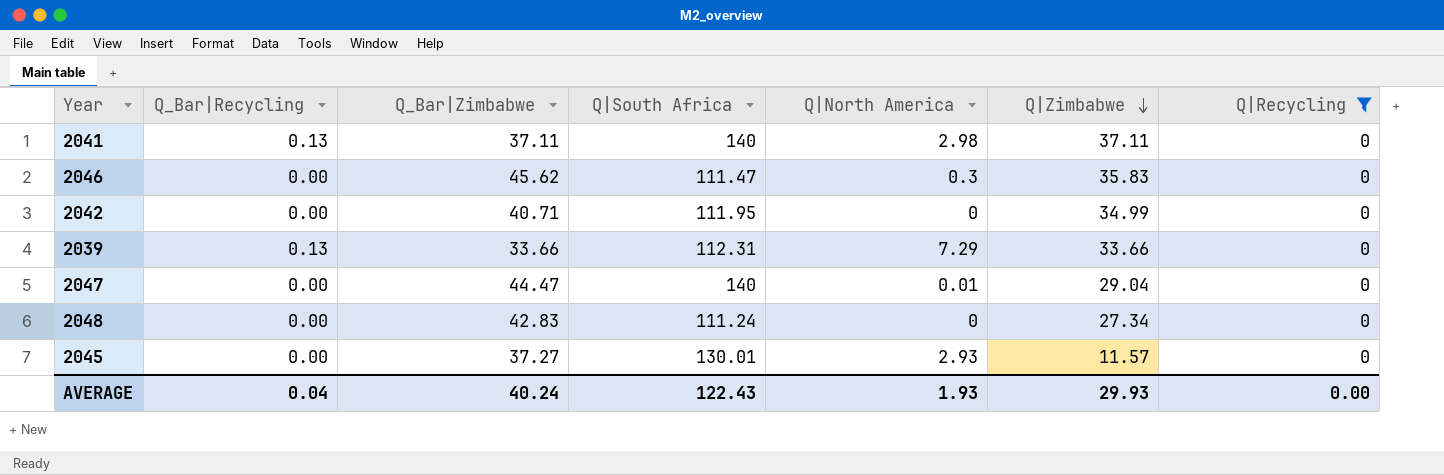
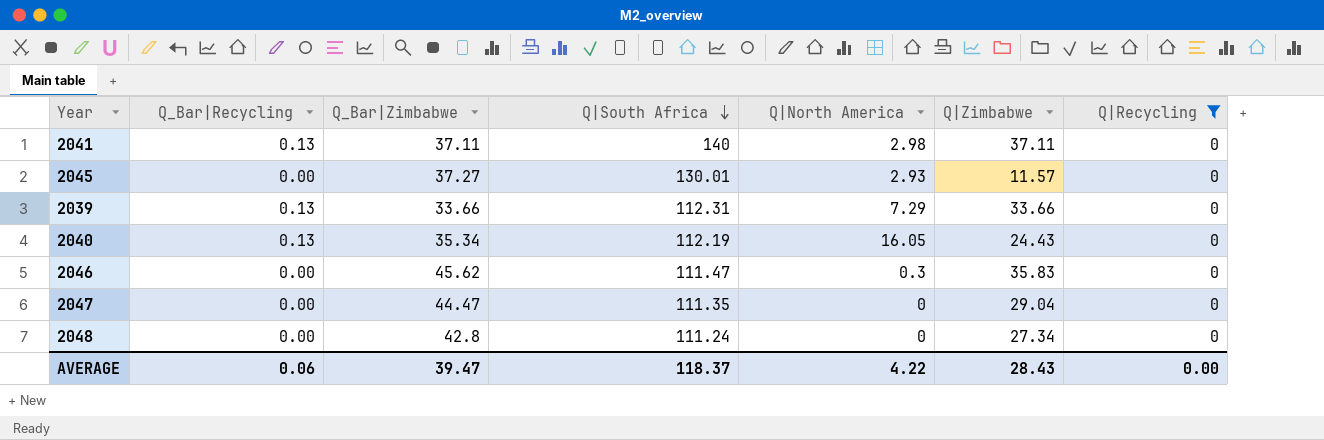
row order: Q|Zimbabwe descending -> Q|South Africa descending
row 2042: 0.00 | 40.71 | 111.95 | 0 | 34.99 | 0 -> none
row 2040: none -> 0.13 | 35.34 | 112.19 | 16.05 | 24.43 | 0
2047 | Q|South Africa: 140 -> 111.35
2047 | Q|North America: 0.01 -> 0
2048 | Q_Bar|Zimbabwe: 42.83 -> 42.8
AVERAGE | Q_Bar|Recycling: 0.04 -> 0.06
AVERAGE | Q_Bar|Zimbabwe: 40.24 -> 39.47
AVERAGE | Q|South Africa: 122.43 -> 118.37
AVERAGE | Q|North America: 1.93 -> 4.22
AVERAGE | Q|Zimbabwe: 29.93 -> 28.43

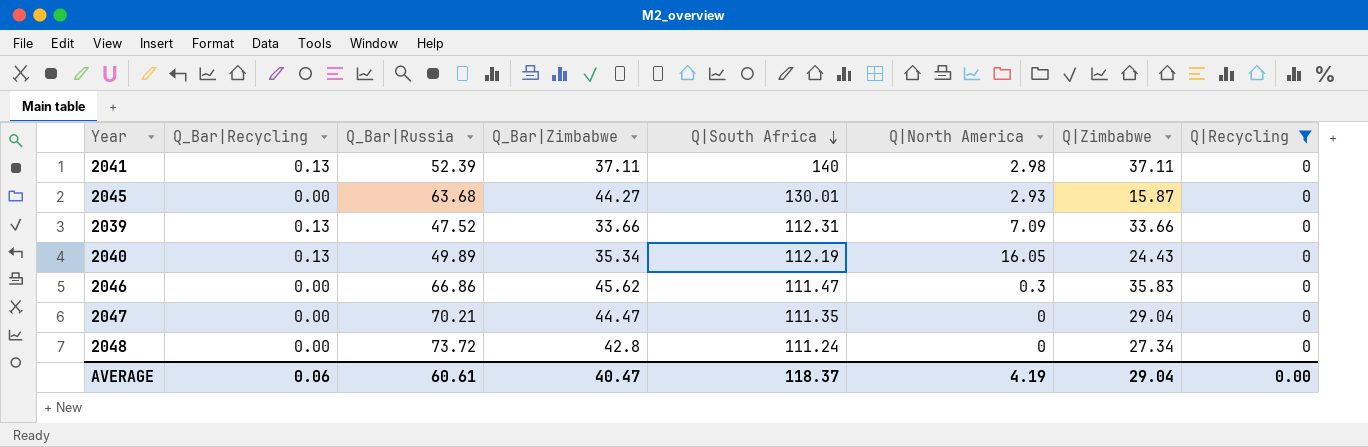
column Q_Bar|Russia | position: none -> 3
2045 | Q_Bar|Zimbabwe: 37.27 -> 44.27
2045 | Q|Zimbabwe: 11.57 -> 15.87
2039 | Q|North America: 7.29 -> 7.09
AVERAGE | Q_Bar|Zimbabwe: 39.47 -> 40.47
AVERAGE | Q|North America: 4.22 -> 4.19
AVERAGE | Q|Zimbabwe: 28.43 -> 29.04

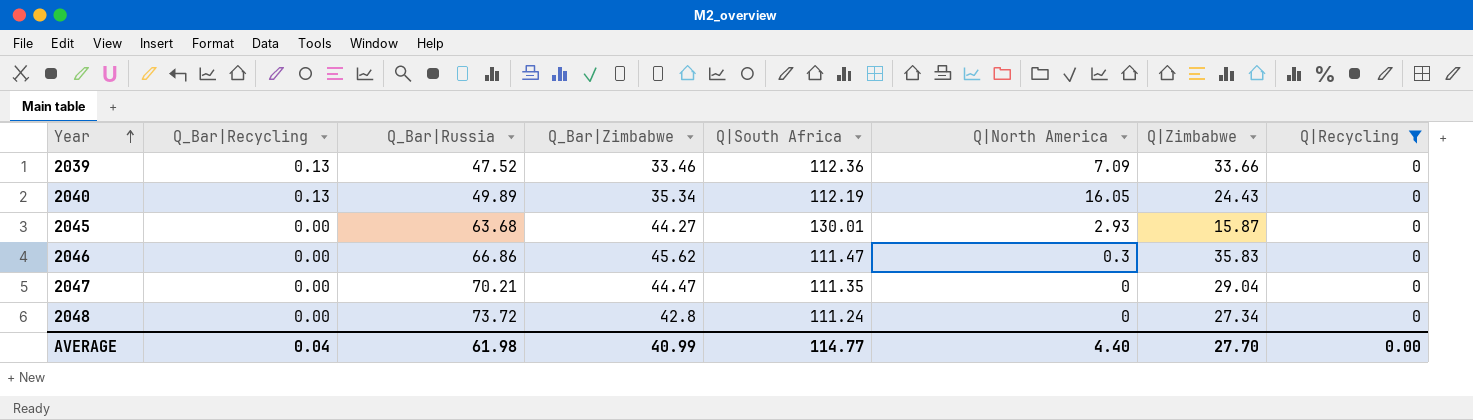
row order: Q|South Africa descending -> Year ascending
row 2041: 0.13 | 52.39 | 37.11 | 140 | 2.98 | 37.11 | 0 -> none
2039 | Q_Bar|Zimbabwe: 33.66 -> 33.46
2039 | Q|South Africa: 112.31 -> 112.36
AVERAGE | Q_Bar|Recycling: 0.06 -> 0.04
AVERAGE | Q_Bar|Russia: 60.61 -> 61.98
AVERAGE | Q_Bar|Zimbabwe: 40.47 -> 40.99
AVERAGE | Q|South Africa: 118.37 -> 114.77
AVERAGE | Q|North America: 4.19 -> 4.40
AVERAGE | Q|Zimbabwe: 29.04 -> 27.70

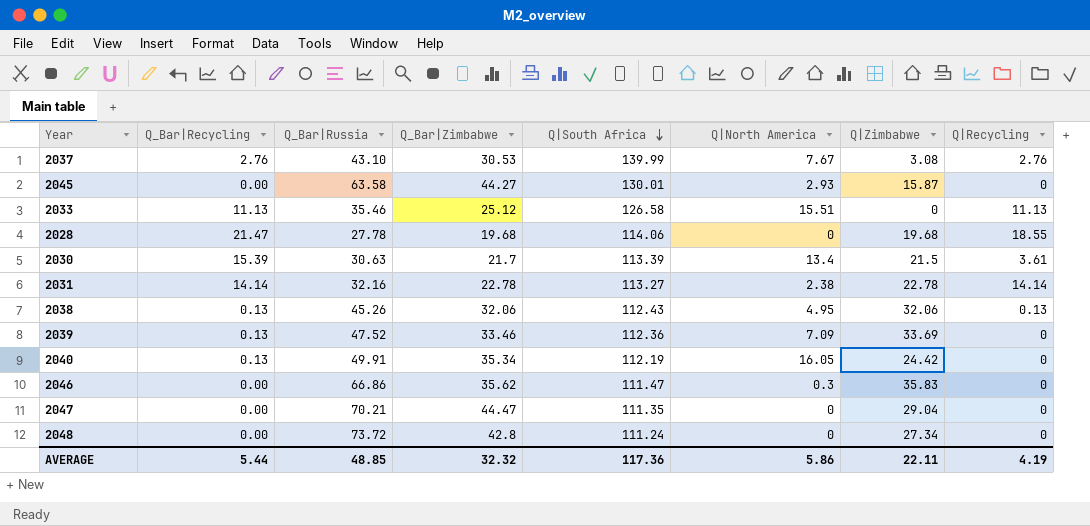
filter: Q|Recycling = 0 -> none
row order: Year ascending -> Q|South Africa descending
2045 | Q_Bar|Russia: 63.68 -> 63.58
2039 | Q|Zimbabwe: 33.66 -> 33.69
2040 | Q_Bar|Russia: 49.89 -> 49.91
2040 | Q|Zimbabwe: 24.43 -> 24.42
2046 | Q_Bar|Zimbabwe: 45.62 -> 35.62
AVERAGE | Q_Bar|Recycling: 0.04 -> 5.44
AVERAGE | Q_Bar|Russia: 61.98 -> 48.85
AVERAGE | Q_Bar|Zimbabwe: 40.99 -> 32.32
AVERAGE | Q|South Africa: 114.77 -> 117.36
AVERAGE | Q|North America: 4.40 -> 5.86
AVERAGE | Q|Zimbabwe: 27.70 -> 22.11
AVERAGE | Q|Recycling: 0.00 -> 4.19

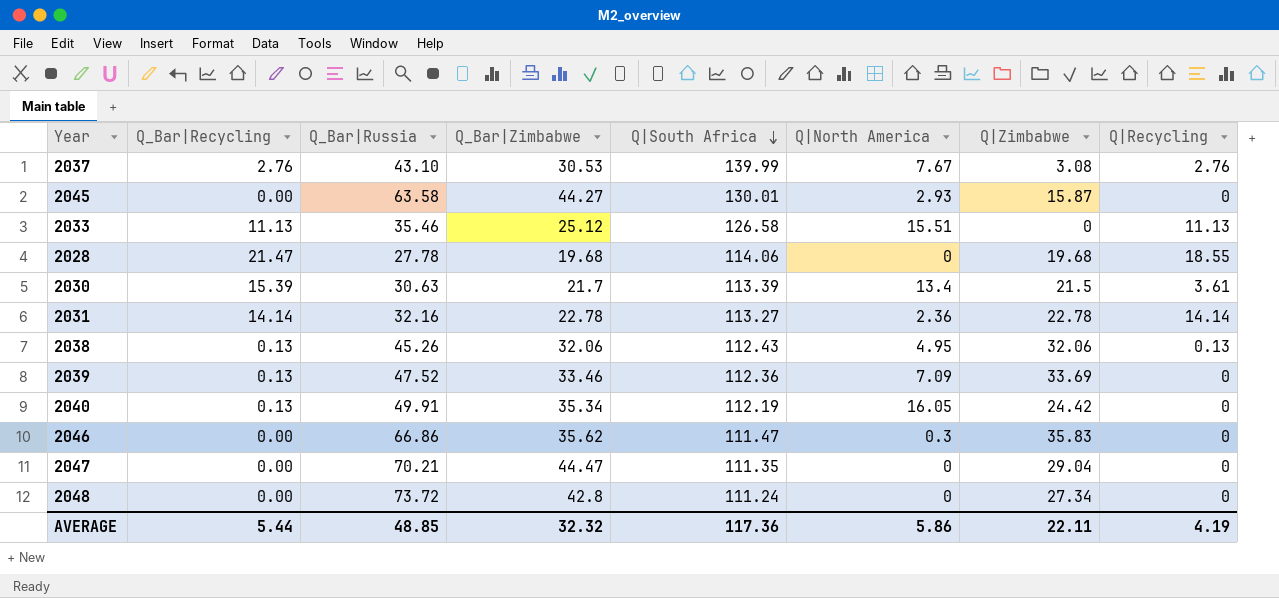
2031 | Q|North America: 2.38 -> 2.36

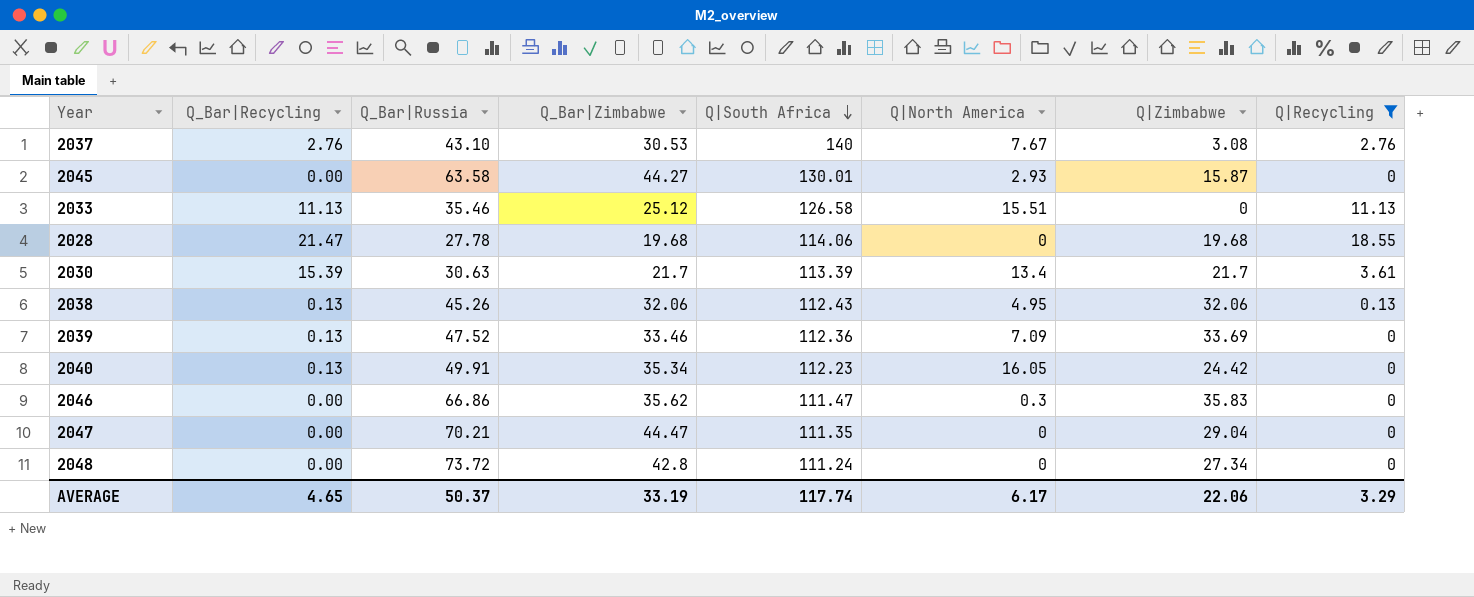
filter: none -> Q|Recycling != 14.14
2037 | Q|South Africa: 139.99 -> 140
2030 | Q|Zimbabwe: 21.5 -> 21.7
2040 | Q|South Africa: 112.19 -> 112.23
AVERAGE | Q_Bar|Recycling: 5.44 -> 4.65
AVERAGE | Q_Bar|Russia: 48.85 -> 50.37
AVERAGE | Q_Bar|Zimbabwe: 32.32 -> 33.19
AVERAGE | Q|South Africa: 117.36 -> 117.74
AVERAGE | Q|North America: 5.86 -> 6.17
AVERAGE | Q|Zimbabwe: 22.11 -> 22.06
AVERAGE | Q|Recycling: 4.19 -> 3.29

